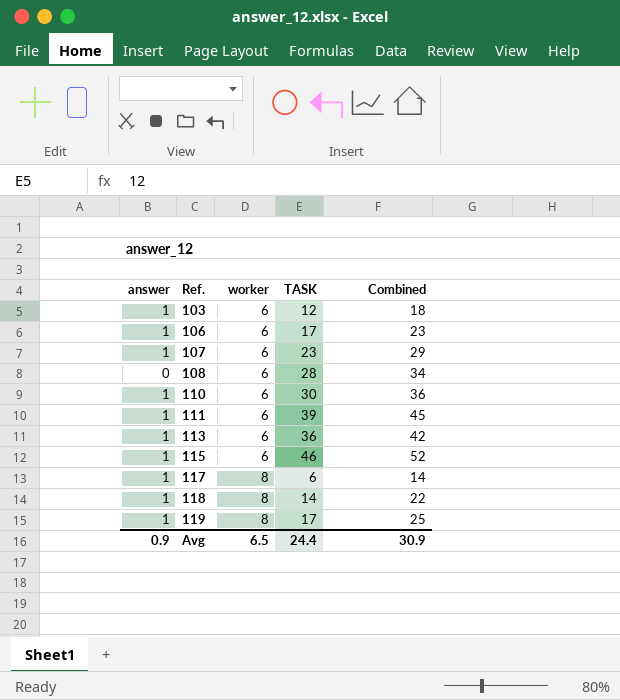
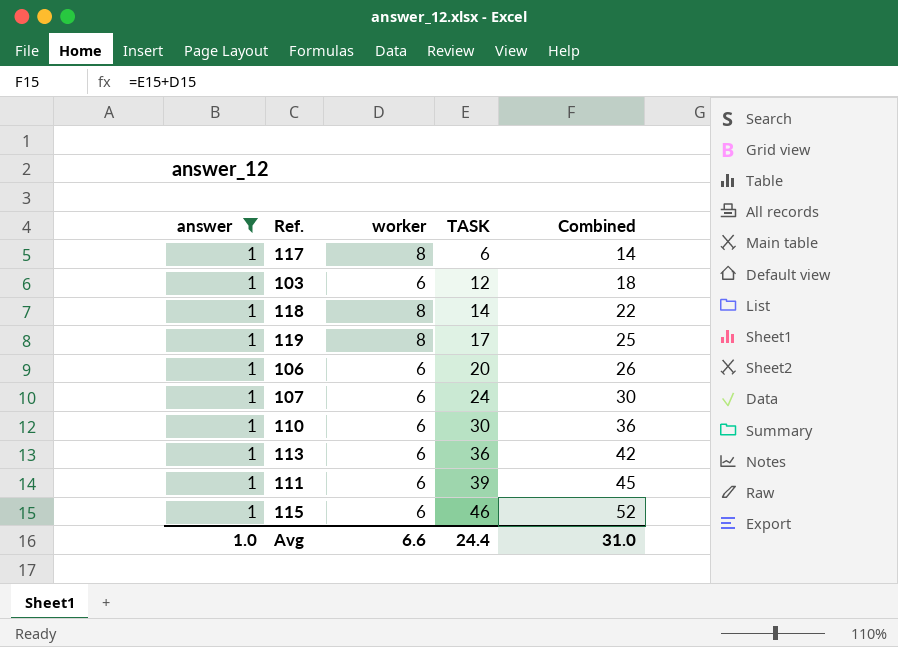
filter: none -> answer = 1
row order: Ref. ascending -> TASK ascending
106 | TASK: 17 -> 20
106 | Combined: 23 -> 26
107 | TASK: 23 -> 24
107 | Combined: 29 -> 30
Avg | answer: 0.9 -> 1.0
Avg | worker: 6.5 -> 6.6
Avg | Combined: 30.9 -> 31.0

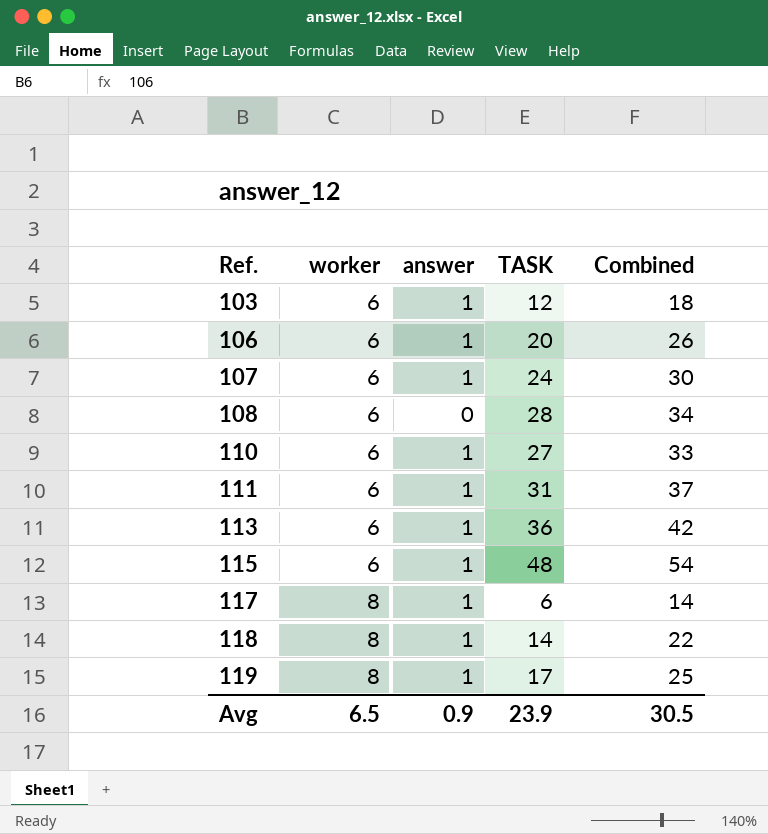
filter: answer = 1 -> none
row order: TASK ascending -> Ref. ascending
column answer | position: 1 -> 3
110 | TASK: 30 -> 27
110 | Combined: 36 -> 33
111 | TASK: 39 -> 31
111 | Combined: 45 -> 37
115 | TASK: 46 -> 48
115 | Combined: 52 -> 54
Avg | worker: 6.6 -> 6.5
Avg | answer: 1.0 -> 0.9
Avg | TASK: 24.4 -> 23.9
Avg | Combined: 31.0 -> 30.5

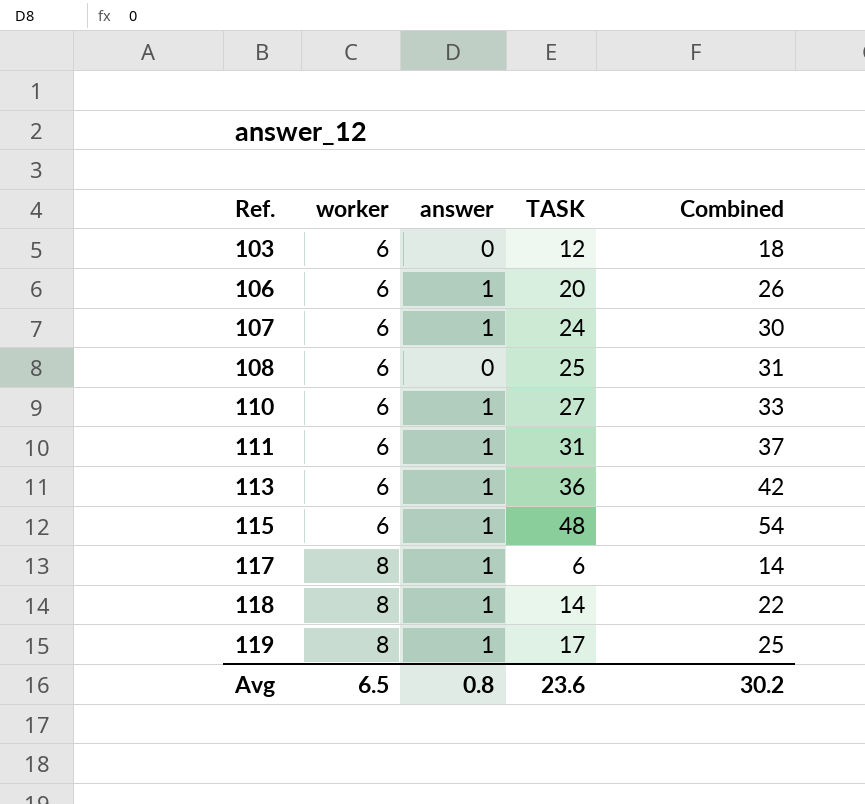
103 | answer: 1 -> 0
108 | TASK: 28 -> 25
108 | Combined: 34 -> 31
Avg | answer: 0.9 -> 0.8
Avg | TASK: 23.9 -> 23.6
Avg | Combined: 30.5 -> 30.2

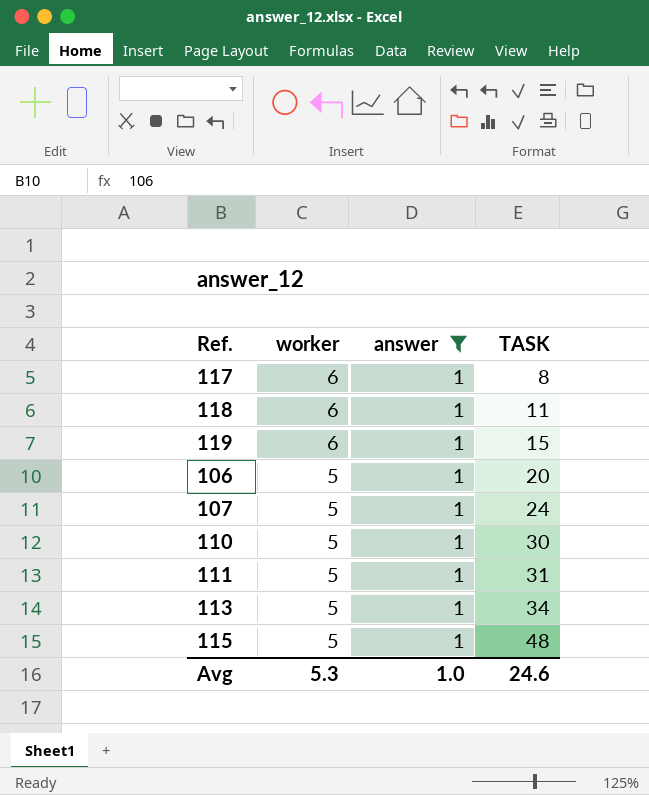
filter: none -> answer = 1
row order: Ref. ascending -> worker descending
column Combined | formula: [worker] + [TASK] -> none
117 | worker: 8 -> 6
117 | TASK: 6 -> 8
118 | worker: 8 -> 6
118 | TASK: 14 -> 11
119 | worker: 8 -> 6
119 | TASK: 17 -> 15
106 | worker: 6 -> 5
107 | worker: 6 -> 5
110 | worker: 6 -> 5
110 | TASK: 27 -> 30
111 | worker: 6 -> 5
113 | worker: 6 -> 5
113 | TASK: 36 -> 34
115 | worker: 6 -> 5
Avg | worker: 6.5 -> 5.3
Avg | answer: 0.8 -> 1.0
Avg | TASK: 23.6 -> 24.6

